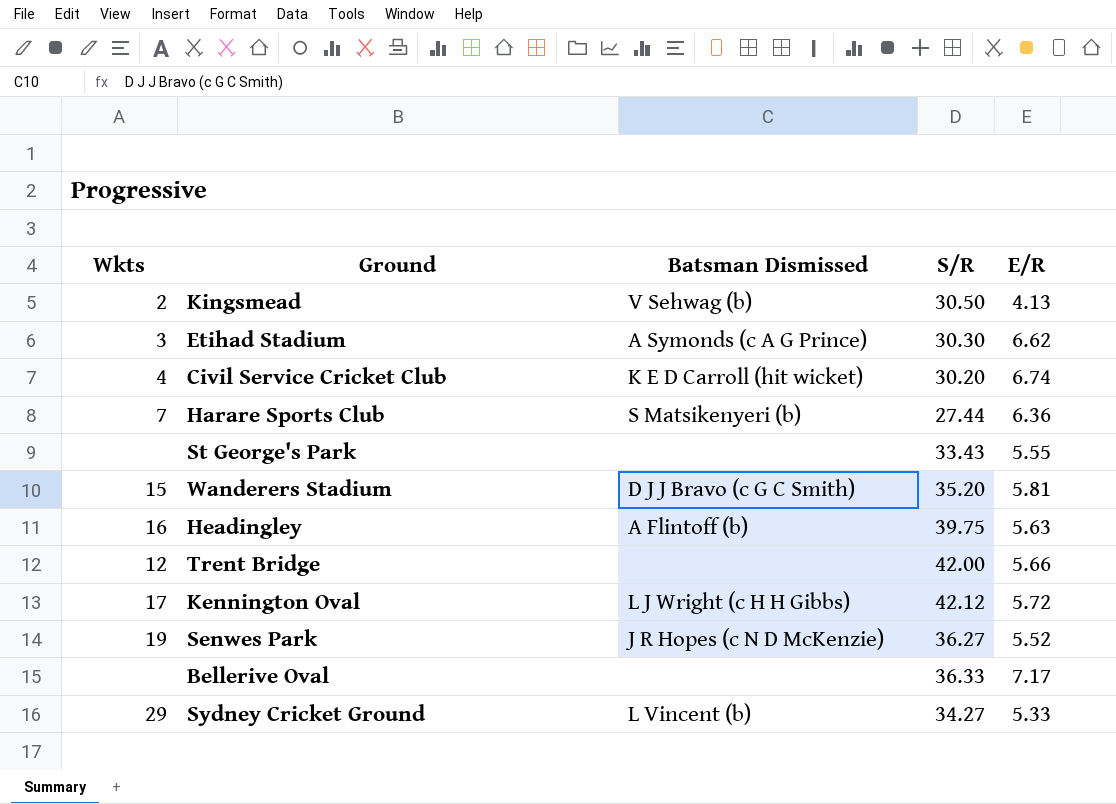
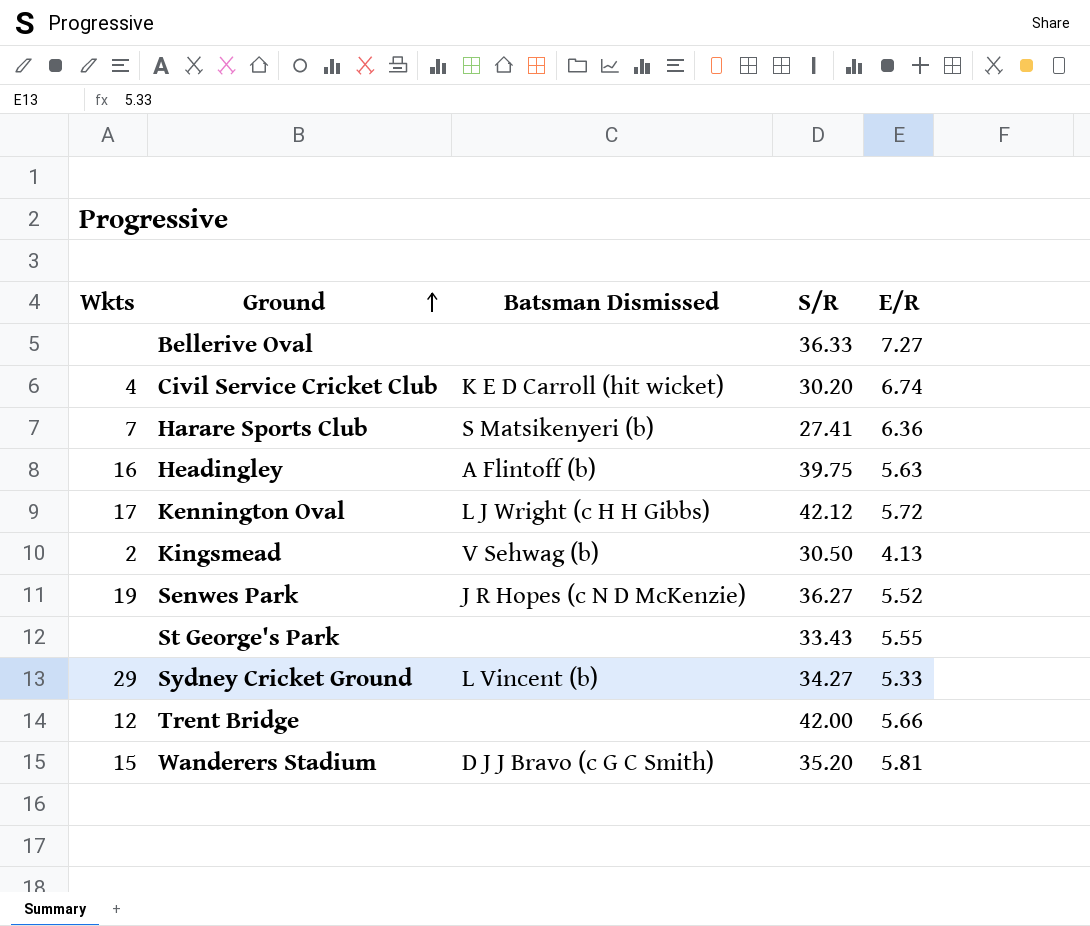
row order: none -> Ground ascending
row Etihad Stadium: 3 | A Symonds (c A G Prince) | 30.30 | 6.62 -> none
Bellerive Oval | E/R: 7.17 -> 7.27
Harare Sports Club | S/R: 27.44 -> 27.41

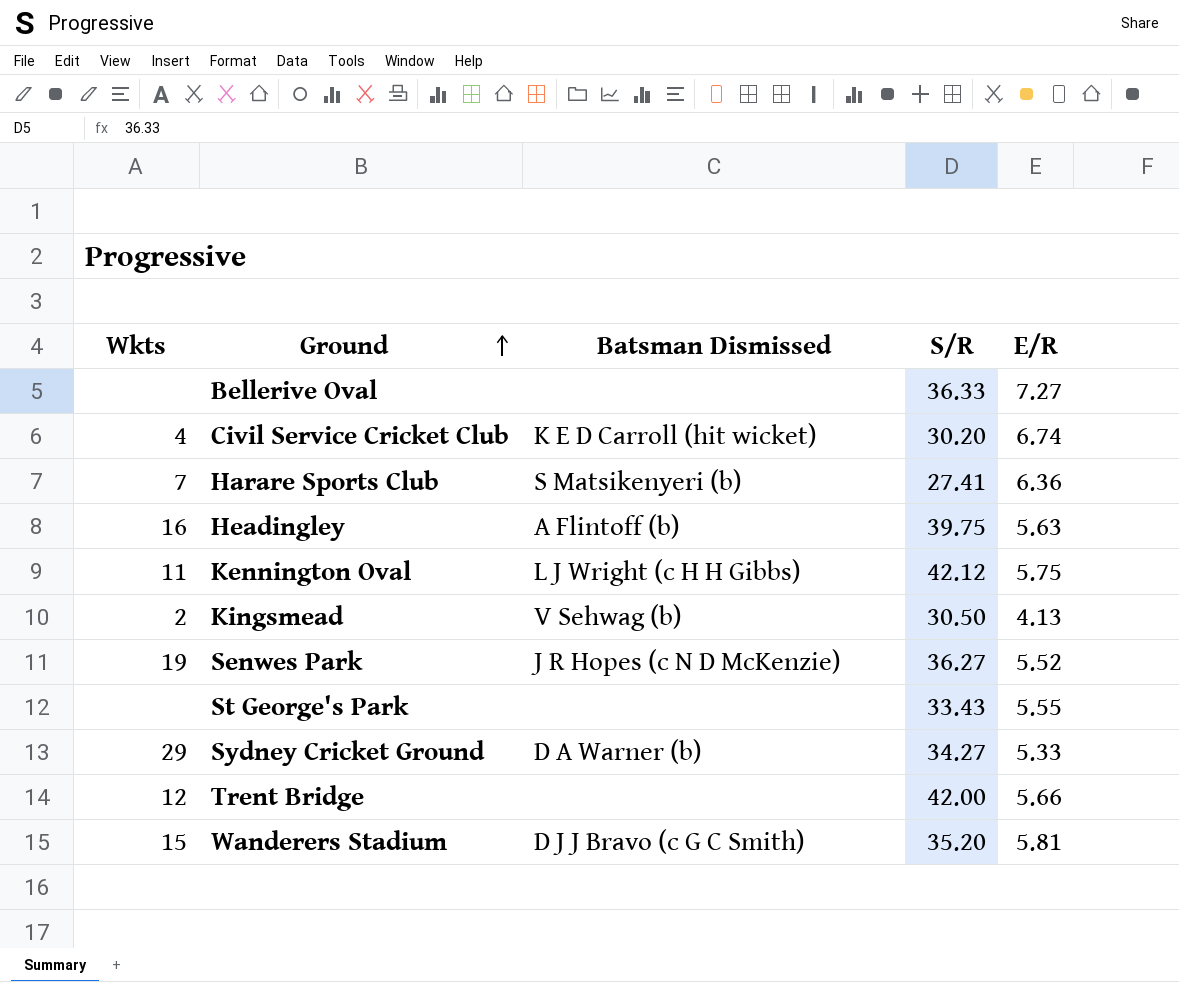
Kennington Oval | Wkts: 17 -> 11
Kennington Oval | E/R: 5.72 -> 5.75
Sydney Cricket Ground | Batsman Dismissed: L Vincent (b) -> D A Warner (b)

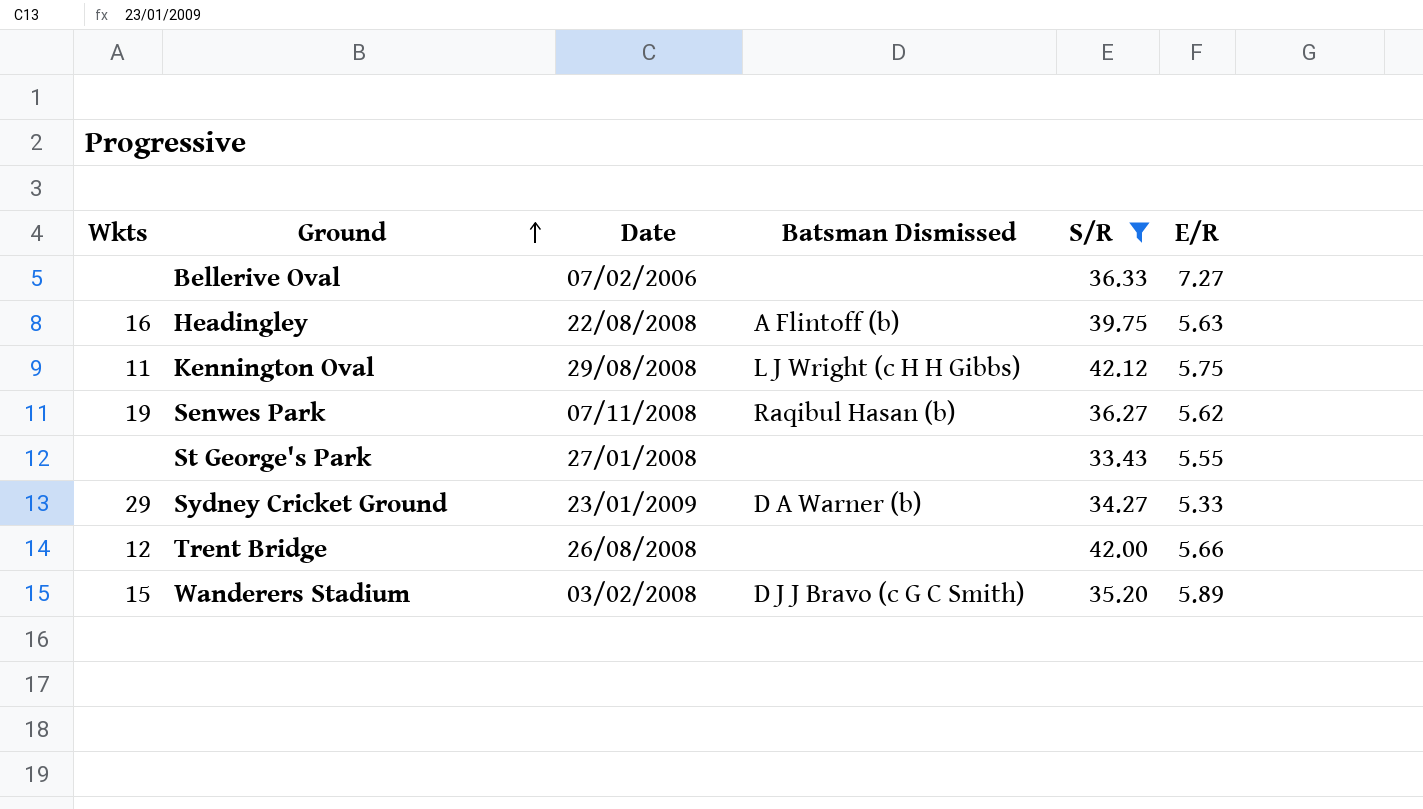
filter: none -> S/R >= 33.43
column Date | position: none -> 3
Senwes Park | Batsman Dismissed: J R Hopes (c N D McKenzie) -> Raqibul Hasan (b)
Senwes Park | E/R: 5.52 -> 5.62
Wanderers Stadium | E/R: 5.81 -> 5.89

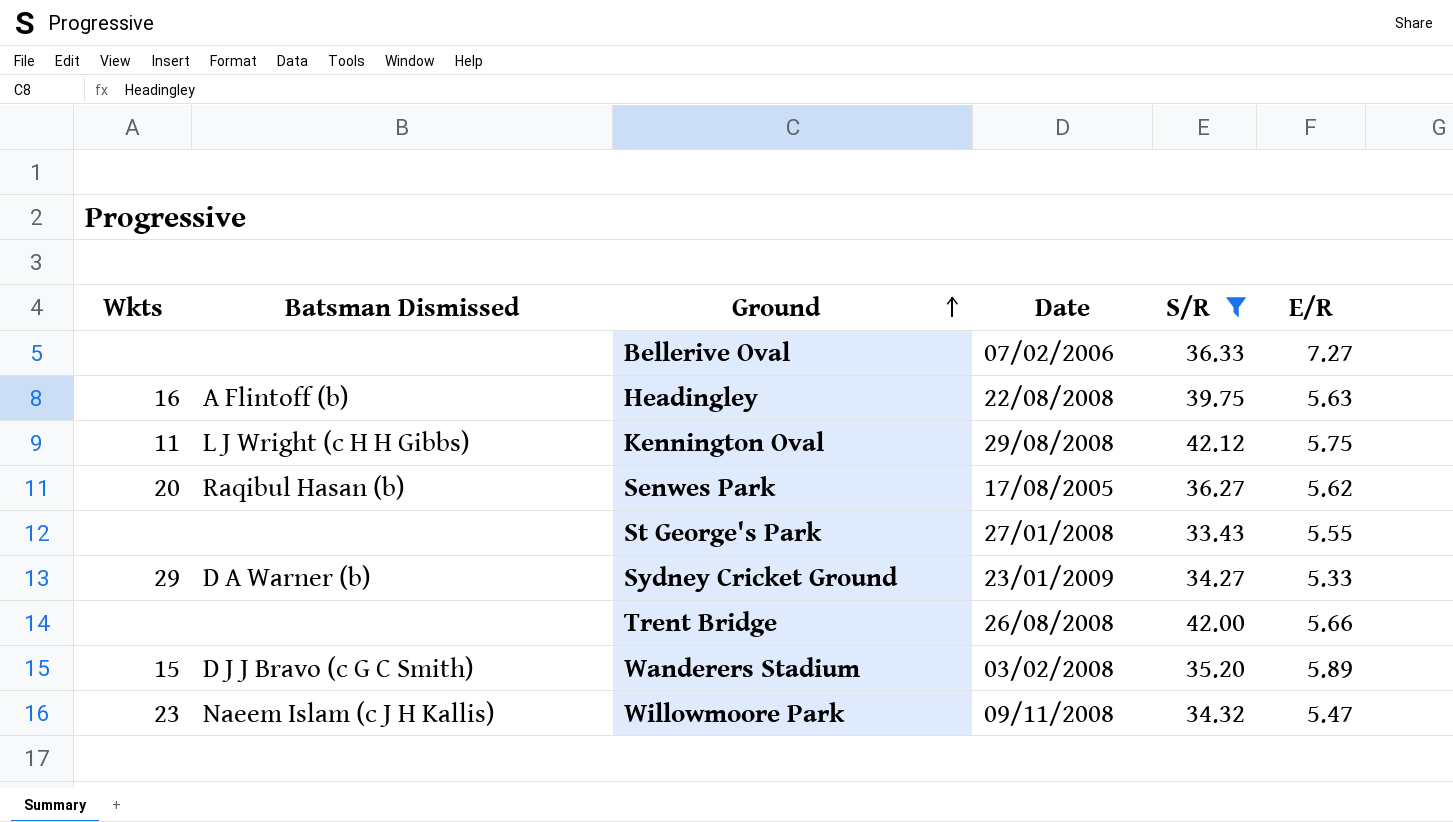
column Batsman Dismissed | position: 4 -> 2
Senwes Park | Wkts: 19 -> 20
Senwes Park | Date: 07/11/2008 -> 17/08/2005
Trent Bridge | Wkts: 12 -> none
row Willowmoore Park: none -> 23 | Naeem Islam (c J H Kallis) | 09/11/2008 | 34.32 | 5.47

